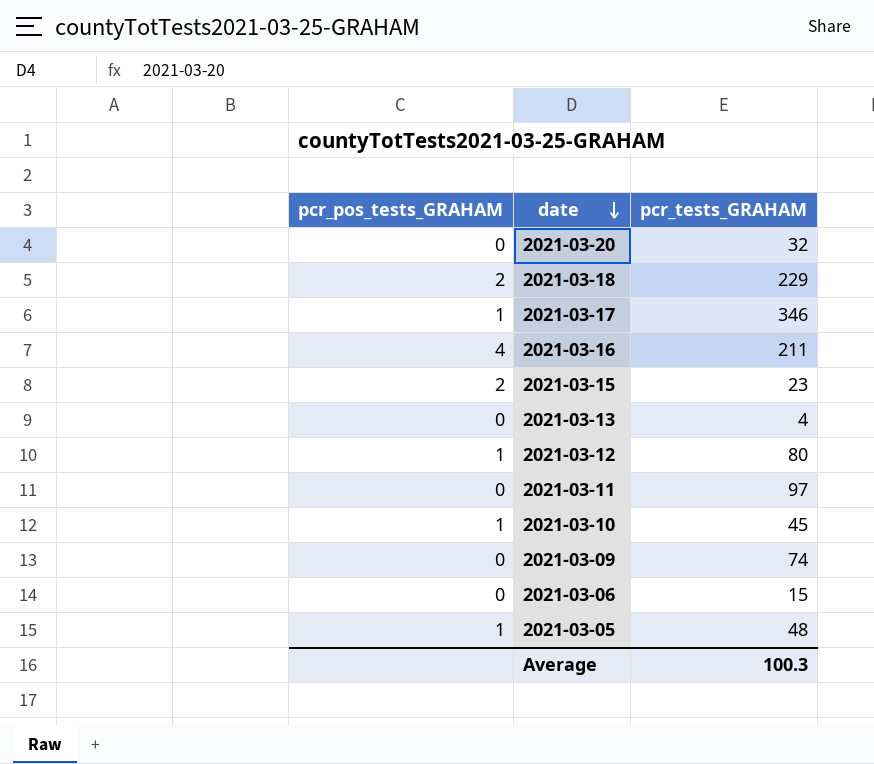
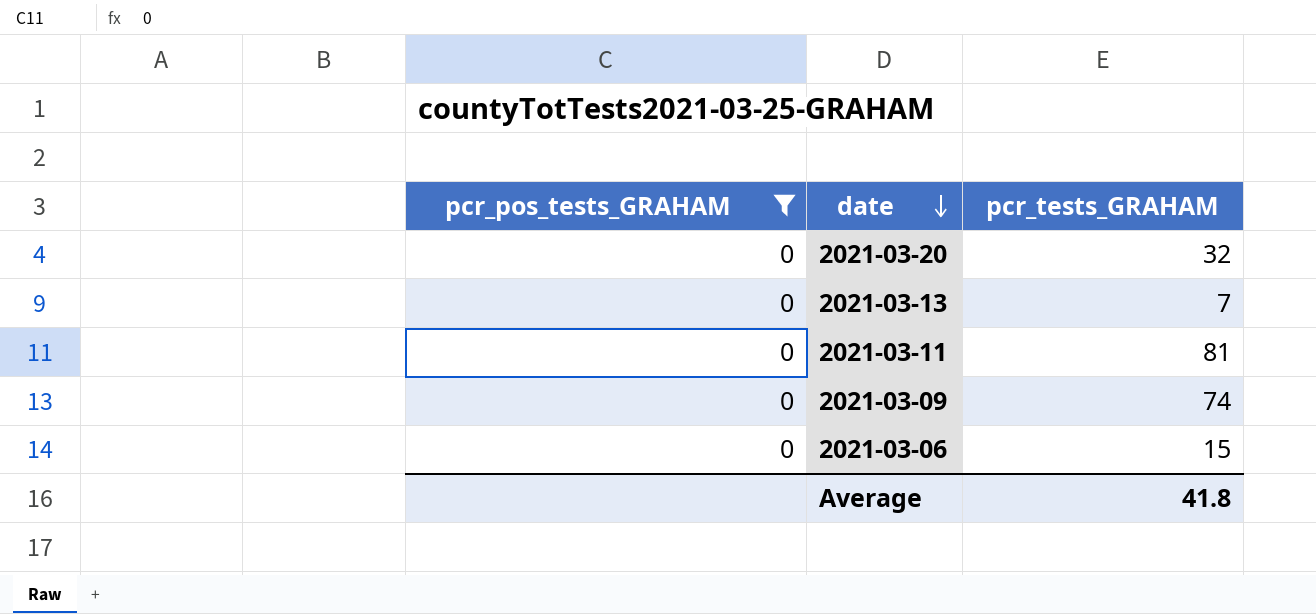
filter: none -> pcr_pos_tests_GRAHAM = 0
2021-03-13 | pcr_tests_GRAHAM: 4 -> 7
2021-03-11 | pcr_tests_GRAHAM: 97 -> 81
Average | pcr_tests_GRAHAM: 100.3 -> 41.8

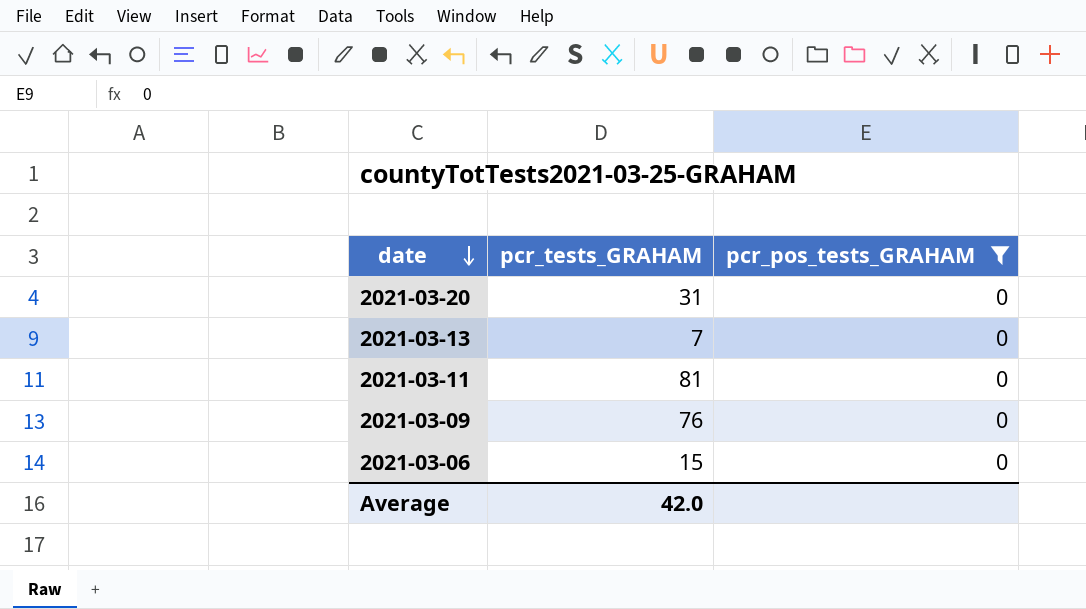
column pcr_pos_tests_GRAHAM | position: 1 -> 3
2021-03-20 | pcr_tests_GRAHAM: 32 -> 31
2021-03-09 | pcr_tests_GRAHAM: 74 -> 76
Average | pcr_tests_GRAHAM: 41.8 -> 42.0

